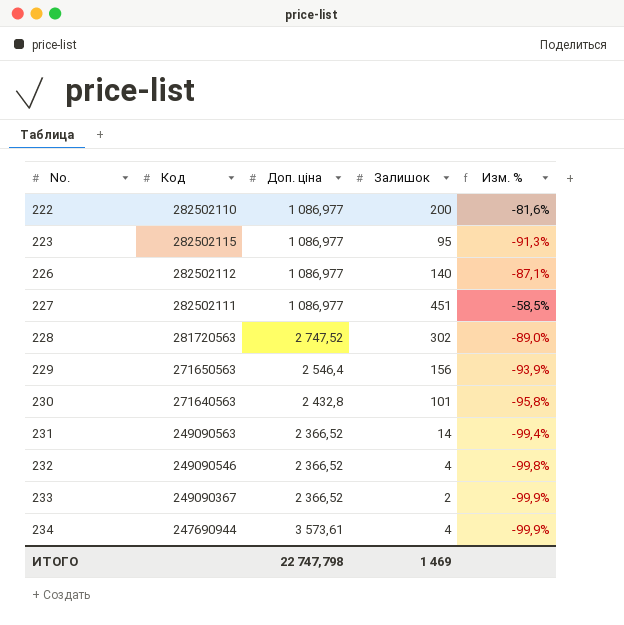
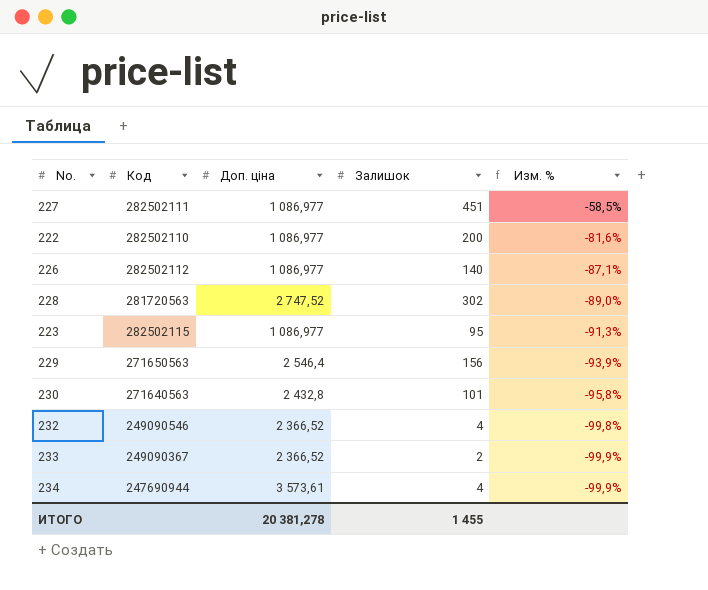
row order: No. ascending -> Изм. % descending
row 231: 249090563 | 2 366,52 | 14 | -99,4% -> none
ИТОГО | Доп. ціна: 22 747,798 -> 20 381,278
ИТОГО | Залишок: 1 469 -> 1 455

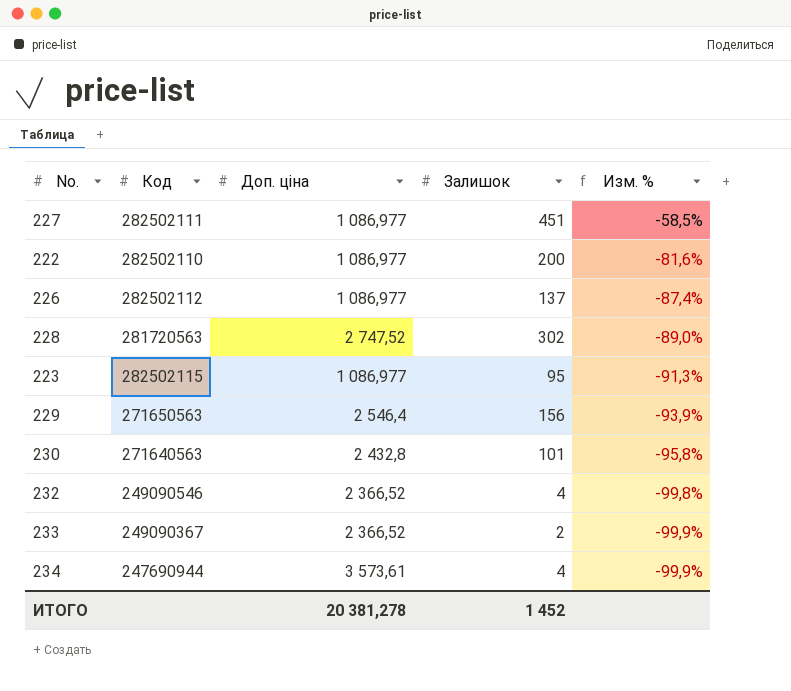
226 | Залишок: 140 -> 137
226 | Изм. %: -87,1% -> -87,4%
ИТОГО | Залишок: 1 455 -> 1 452

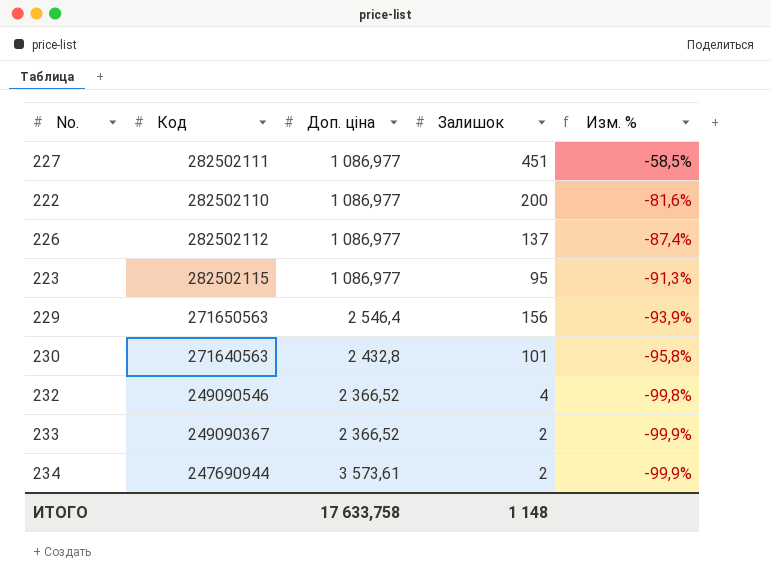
row 228: 281720563 | 2 747,52 | 302 | -89,0% -> none
234 | Залишок: 4 -> 2
ИТОГО | Доп. ціна: 20 381,278 -> 17 633,758
ИТОГО | Залишок: 1 452 -> 1 148

